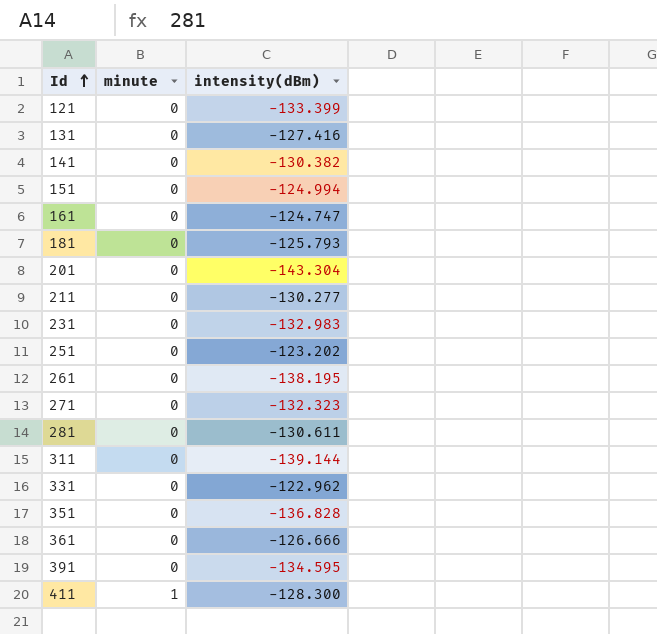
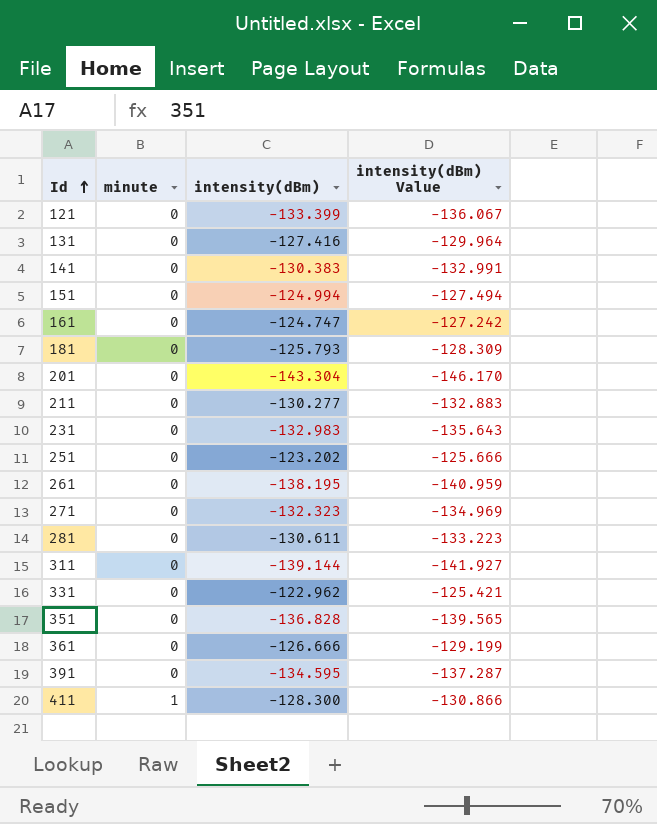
column intensity(dBm) Value | formula: none -> [intensity(dBm)] * 1.02
141 | intensity(dBm): -130.382 -> -130.383

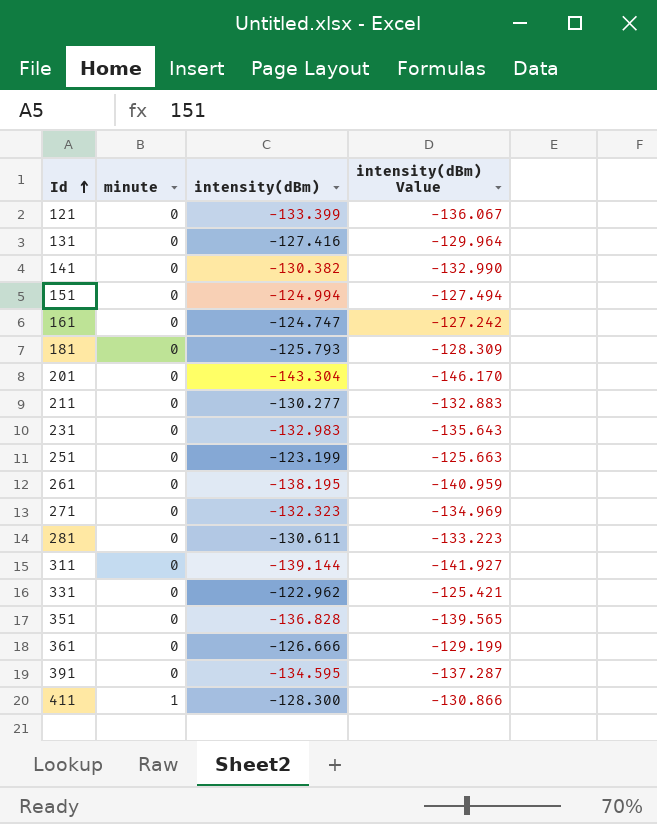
141 | intensity(dBm): -130.383 -> -130.382
141 | intensity(dBm) Value: -132.991 -> -132.990
251 | intensity(dBm): -123.202 -> -123.199
251 | intensity(dBm) Value: -125.666 -> -125.663

